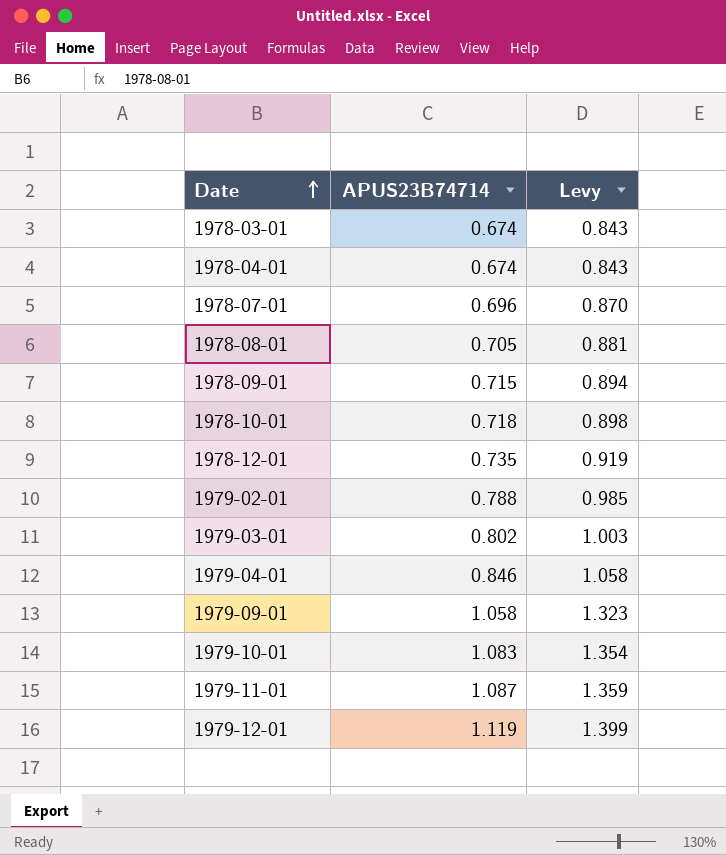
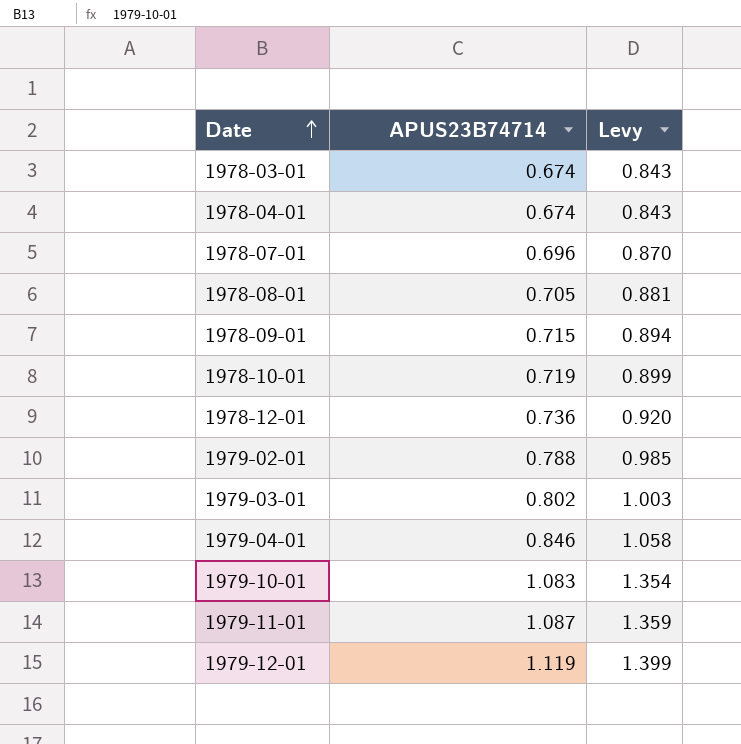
row 1979-09-01: 1.058 | 1.323 -> none
1978-10-01 | APUS23B74714: 0.718 -> 0.719
1978-10-01 | Levy: 0.898 -> 0.899
1978-12-01 | APUS23B74714: 0.735 -> 0.736
1978-12-01 | Levy: 0.919 -> 0.920

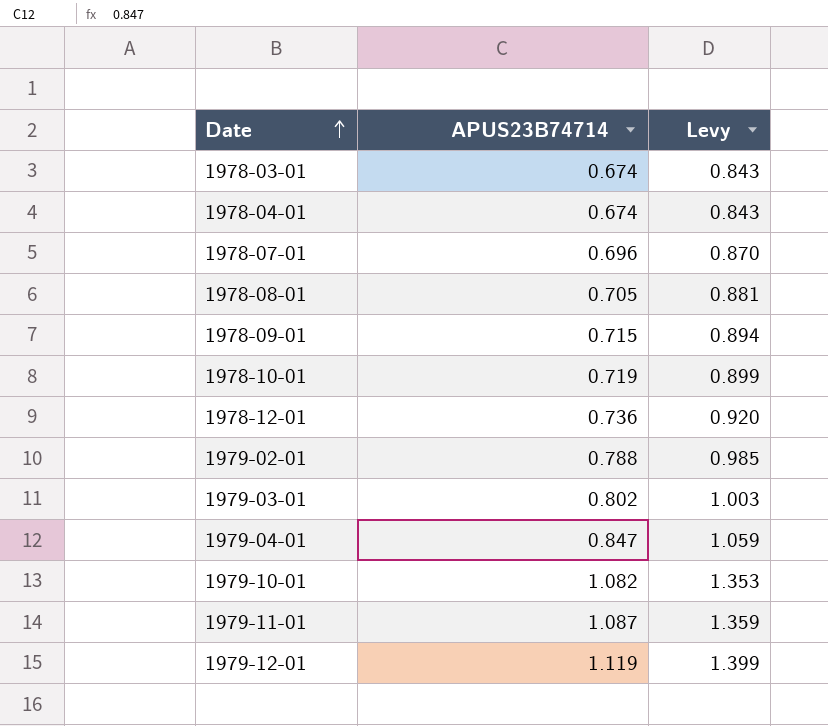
1979-04-01 | APUS23B74714: 0.846 -> 0.847
1979-04-01 | Levy: 1.058 -> 1.059
1979-10-01 | APUS23B74714: 1.083 -> 1.082
1979-10-01 | Levy: 1.354 -> 1.353

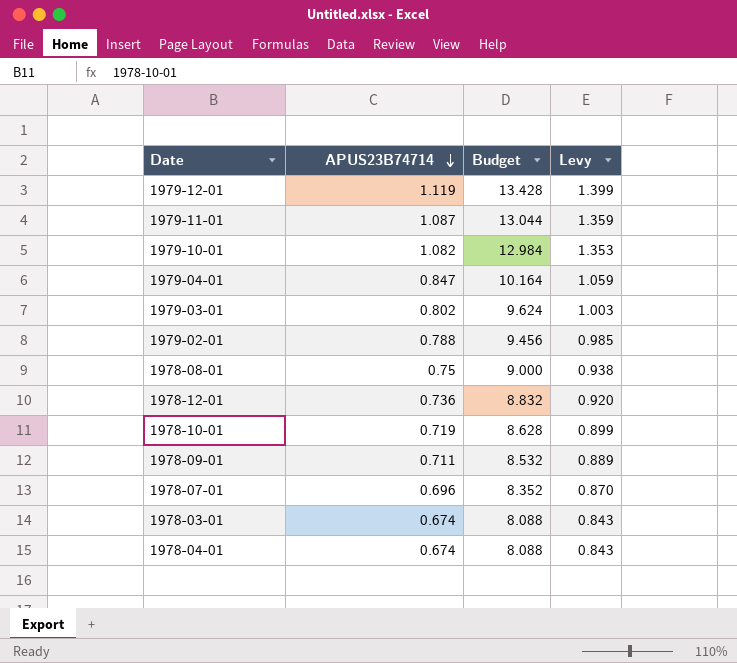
row order: Date ascending -> APUS23B74714 descending
column Budget | formula: none -> [APUS23B74714] * 12
1978-08-01 | APUS23B74714: 0.705 -> 0.75
1978-08-01 | Levy: 0.881 -> 0.938
1978-09-01 | APUS23B74714: 0.715 -> 0.711
1978-09-01 | Levy: 0.894 -> 0.889

